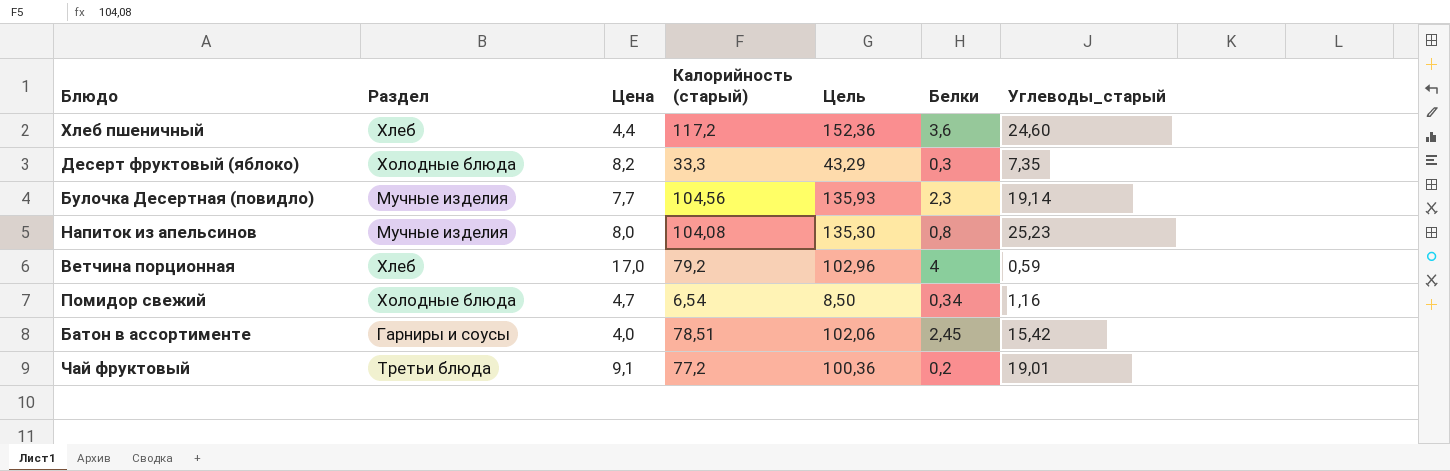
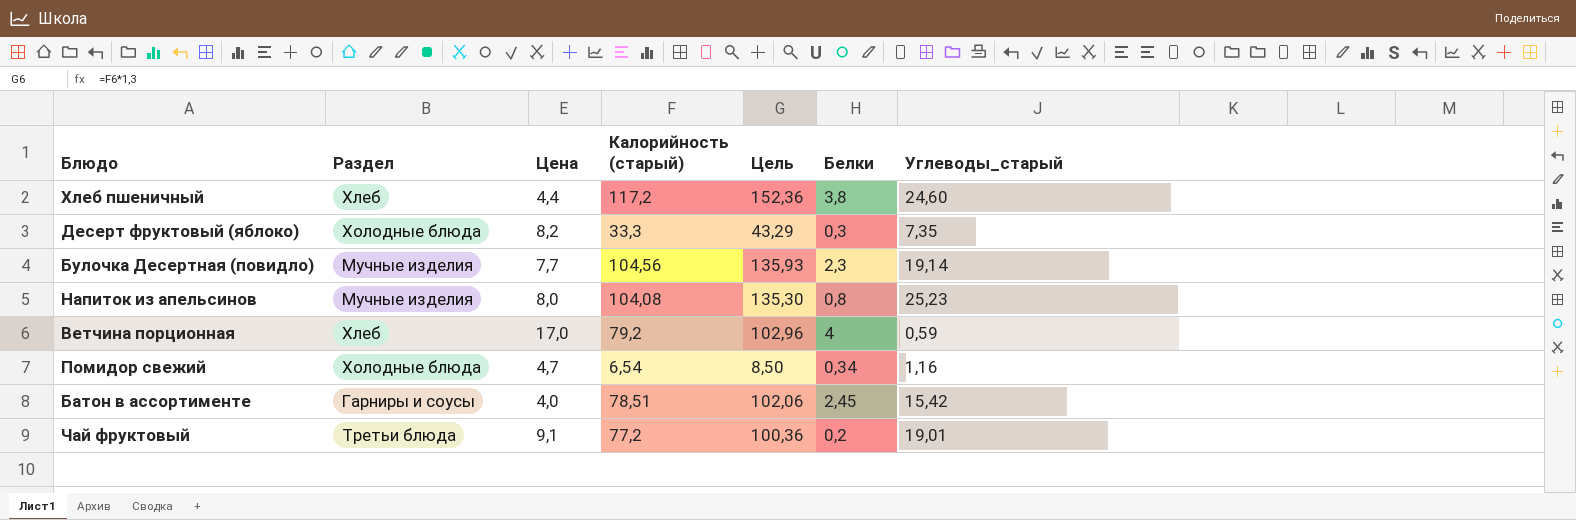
Хлеб пшеничный | Белки: 3,6 -> 3,8

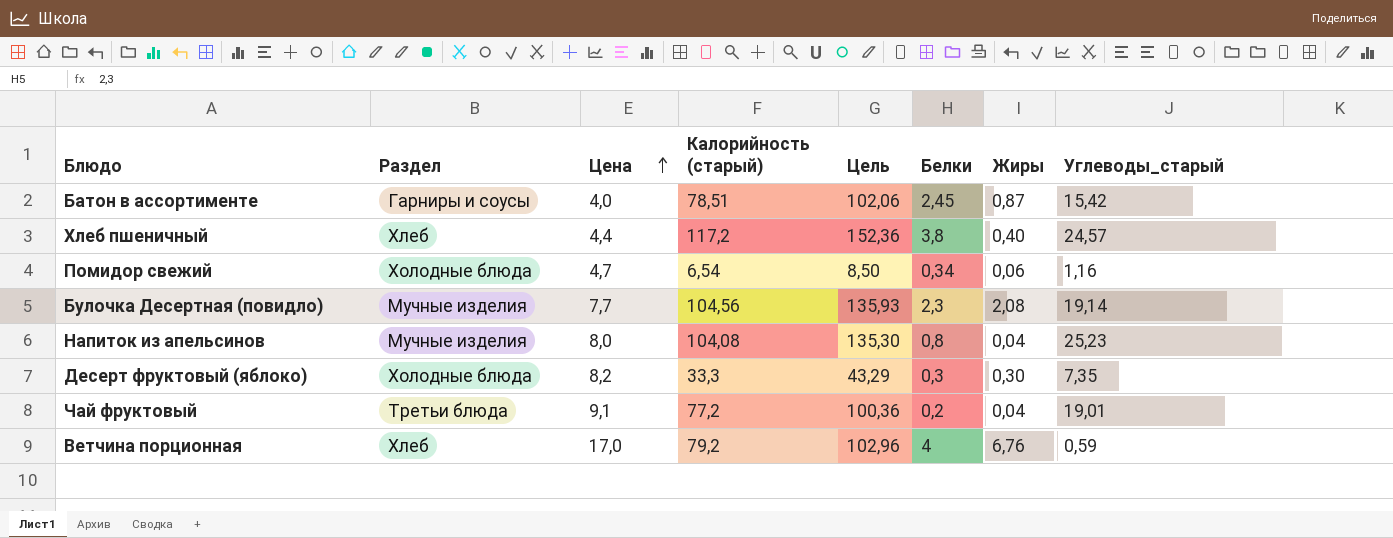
row order: none -> Цена ascending
column Жиры | position: none -> 7
Хлеб пшеничный | Углеводы_старый: 24,60 -> 24,57

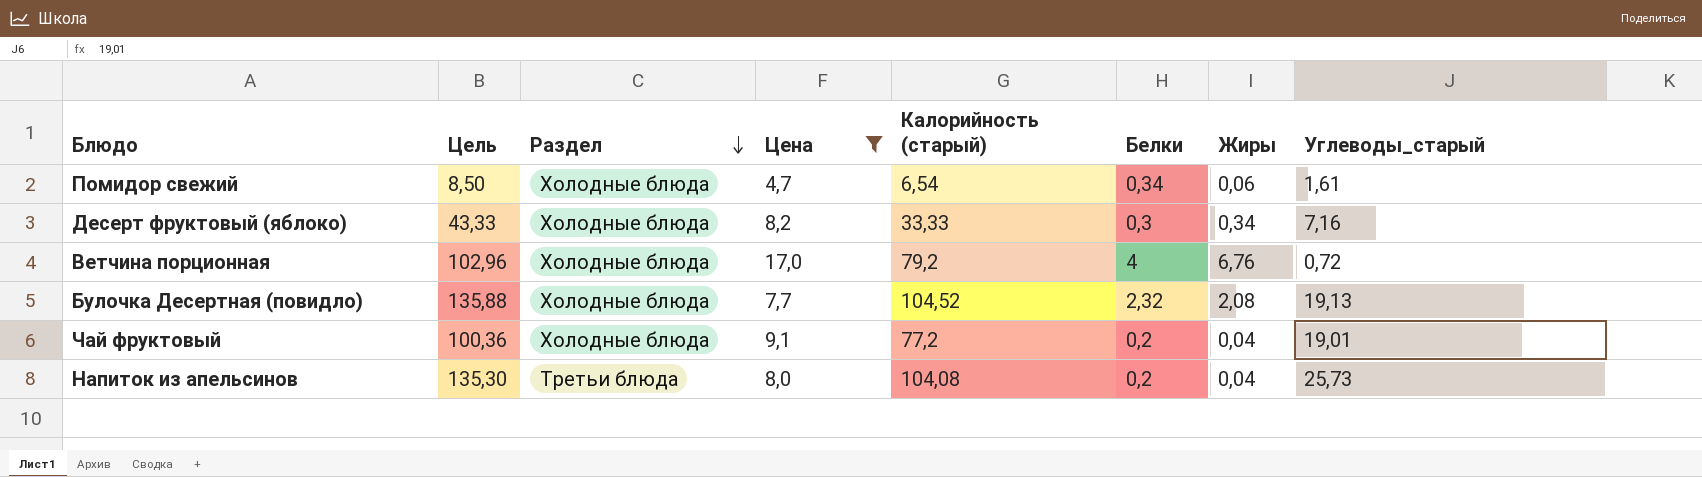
filter: none -> Цена >= 4,7
row order: Цена ascending -> Раздел descending
column Цель | position: 5 -> 2
Помидор свежий | Углеводы_старый: 1,16 -> 1,61
Десерт фруктовый (яблоко) | Цель: 43,29 -> 43,33
Десерт фруктовый (яблоко) | Калорийность (старый): 33,3 -> 33,33
Десерт фруктовый (яблоко) | Жиры: 0,30 -> 0,34
Десерт фруктовый (яблоко) | Углеводы_старый: 7,35 -> 7,16
Ветчина порционная | Раздел: Хлеб -> Холодные блюда
Ветчина порционная | Углеводы_старый: 0,59 -> 0,72
Булочка Десертная (повидло) | Цель: 135,93 -> 135,88
Булочка Десертная (повидло) | Раздел: Мучные изделия -> Холодные блюда
Булочка Десертная (повидло) | Калорийность (старый): 104,56 -> 104,52
Булочка Десертная (повидло) | Белки: 2,3 -> 2,32
Булочка Десертная (повидло) | Углеводы_старый: 19,14 -> 19,13
Чай фруктовый | Раздел: Третьи блюда -> Холодные блюда
Напиток из апельсинов | Раздел: Мучные изделия -> Третьи блюда
Напиток из апельсинов | Белки: 0,8 -> 0,2
Напиток из апельсинов | Углеводы_старый: 25,23 -> 25,73

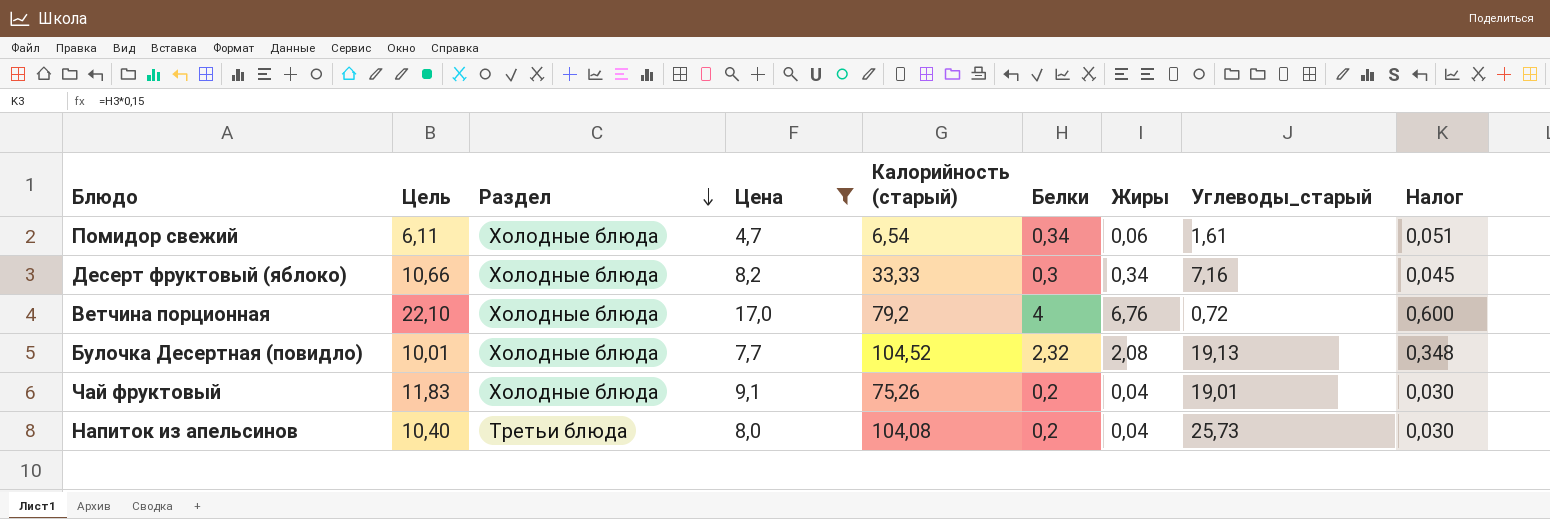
column Цель | formula: [Калорийность (старый)] * 1,3 -> [Цена] * 1,3
column Налог | formula: none -> [Белки] * 0,15
Чай фруктовый | Калорийность (старый): 77,2 -> 75,26

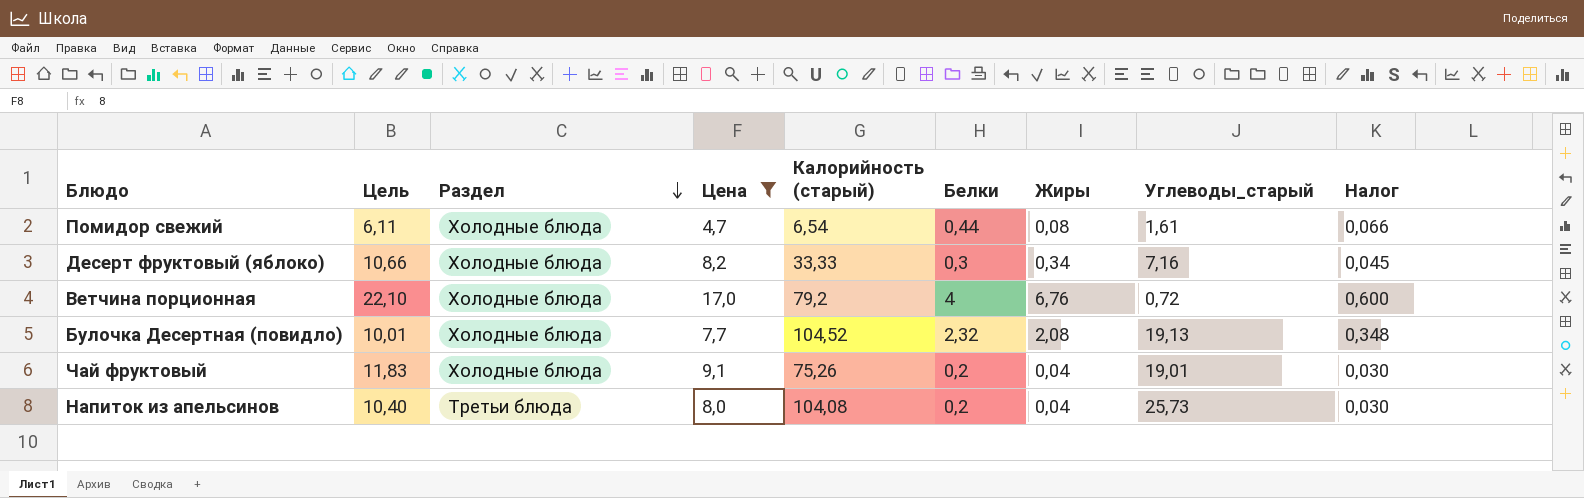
Помидор свежий | Белки: 0,34 -> 0,44
Помидор свежий | Жиры: 0,06 -> 0,08
Помидор свежий | Налог: 0,051 -> 0,066

